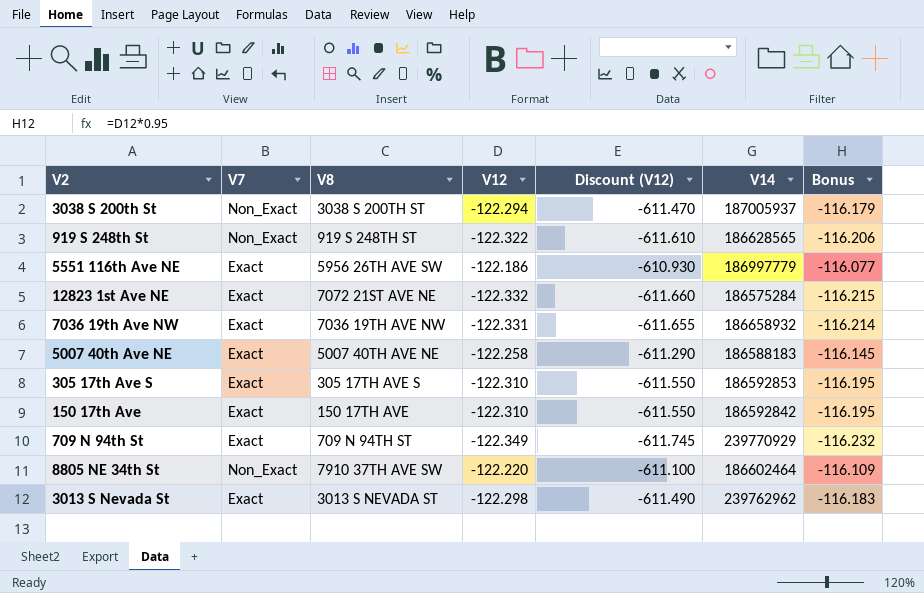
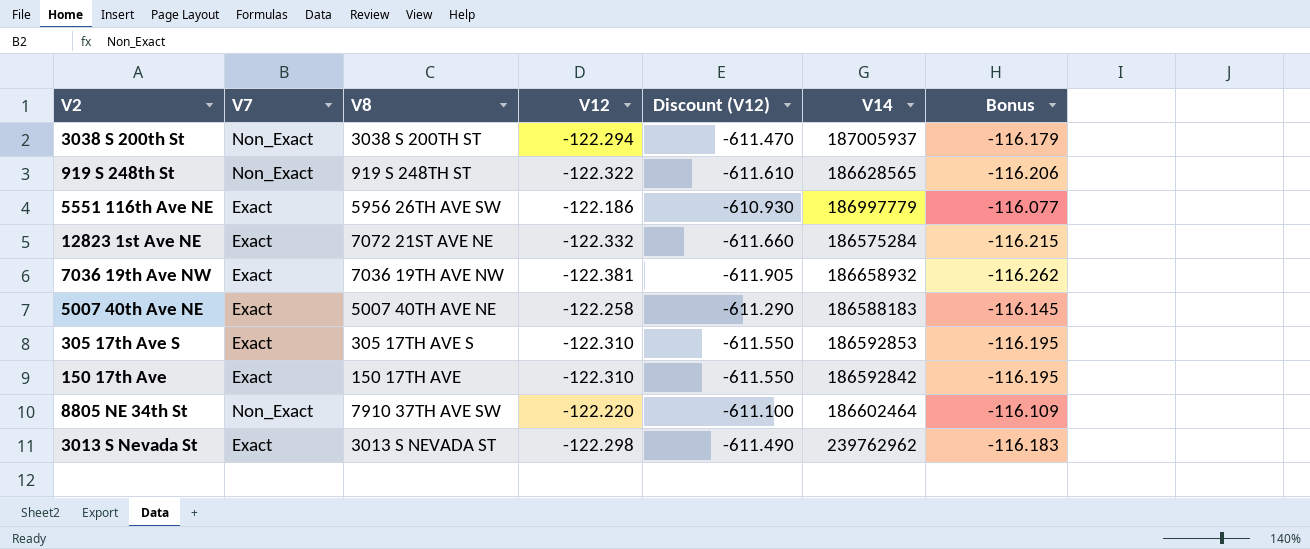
row 709 N 94th St: Exact | 709 N 94TH ST | -122.349 | -611.745 | 239770929 | -116.232 -> none
7036 19th Ave NW | V12: -122.331 -> -122.381
7036 19th Ave NW | Discount (V12): -611.655 -> -611.905
7036 19th Ave NW | Bonus: -116.214 -> -116.262

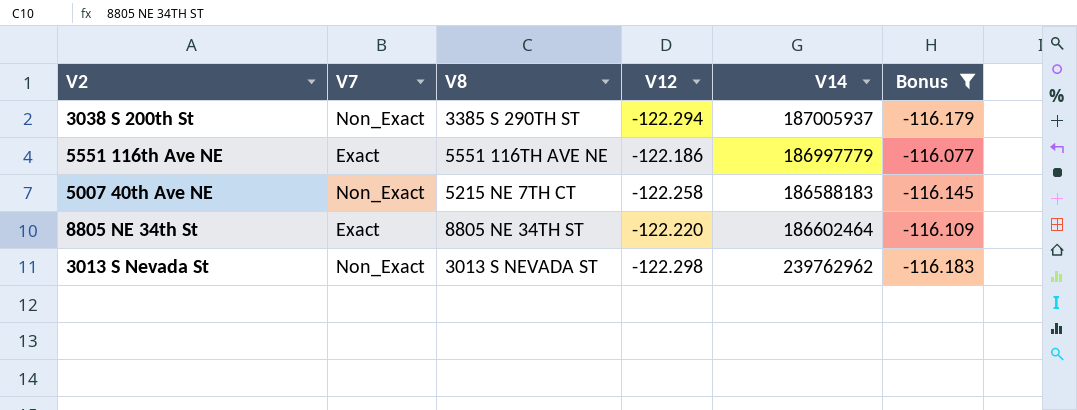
filter: none -> Bonus >= -116.183
column Discount (V12) | formula: [V12] * 5 -> none
3038 S 200th St | V8: 3038 S 200TH ST -> 3385 S 290TH ST
5551 116th Ave NE | V8: 5956 26TH AVE SW -> 5551 116TH AVE NE
5007 40th Ave NE | V7: Exact -> Non_Exact
5007 40th Ave NE | V8: 5007 40TH AVE NE -> 5215 NE 7TH CT
8805 NE 34th St | V7: Non_Exact -> Exact
8805 NE 34th St | V8: 7910 37TH AVE SW -> 8805 NE 34TH ST
3013 S Nevada St | V7: Exact -> Non_Exact

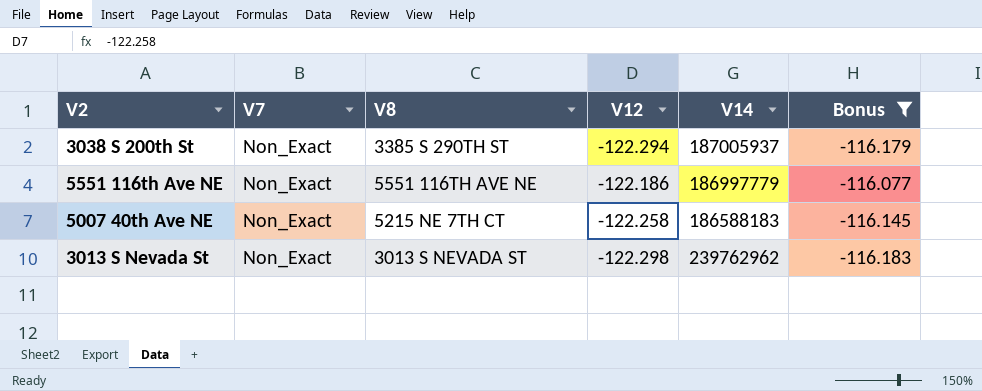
row 8805 NE 34th St: Exact | 8805 NE 34TH ST | -122.220 | 186602464 | -116.109 -> none
5551 116th Ave NE | V7: Exact -> Non_Exact

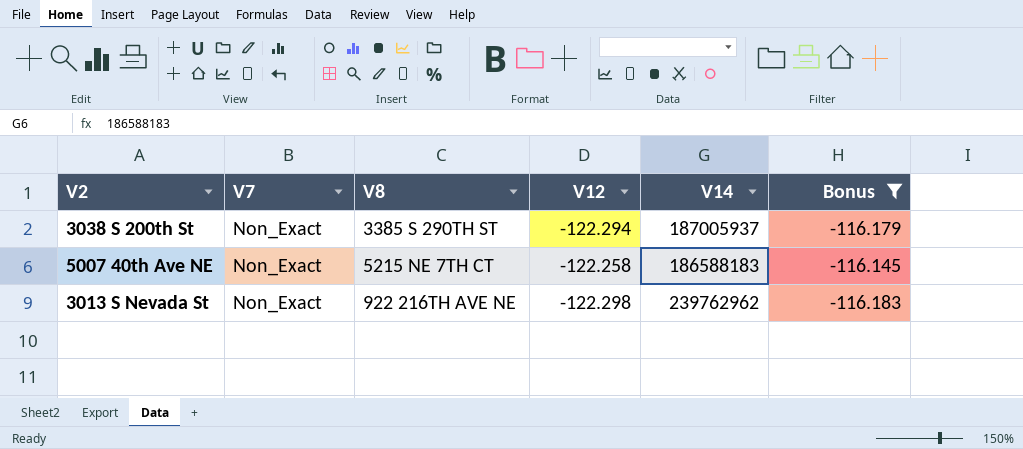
row 5551 116th Ave NE: Non_Exact | 5551 116TH AVE NE | -122.186 | 186997779 | -116.077 -> none
3013 S Nevada St | V8: 3013 S NEVADA ST -> 922 216TH AVE NE

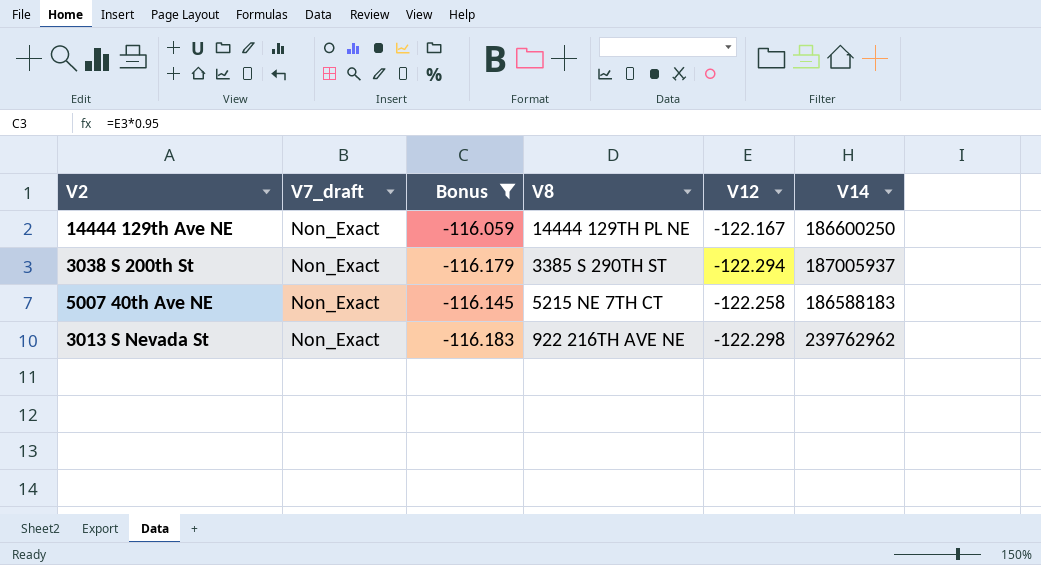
column name: V7 -> V7_draft
column Bonus | position: 6 -> 3
row 14444 129th Ave NE: none -> Non_Exact | -116.059 | 14444 129TH PL NE | -122.167 | 186600250

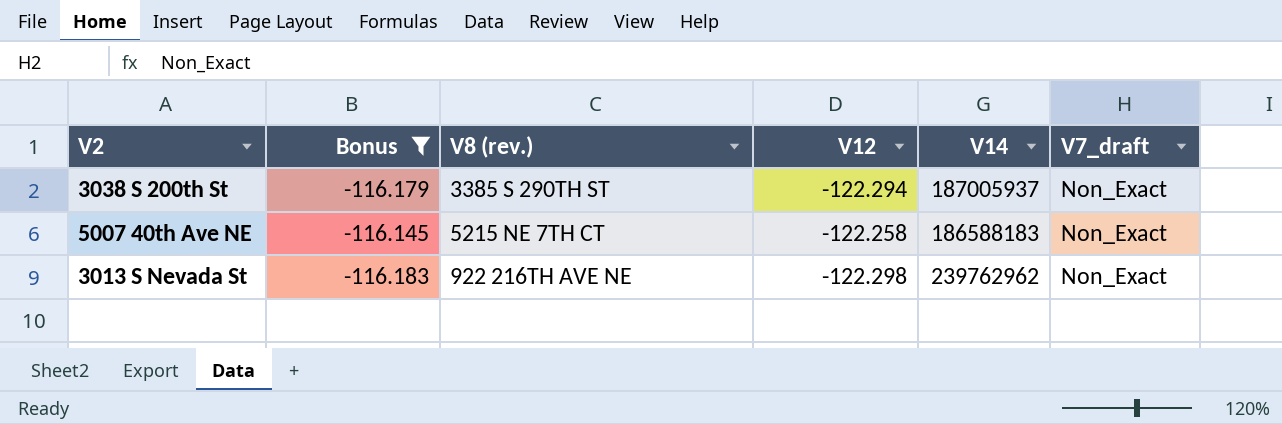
column name: V8 -> V8 (rev.)
column V7_draft | position: 2 -> 6
row 14444 129th Ave NE: Non_Exact | -116.059 | 14444 129TH PL NE | -122.167 | 186600250 -> none

